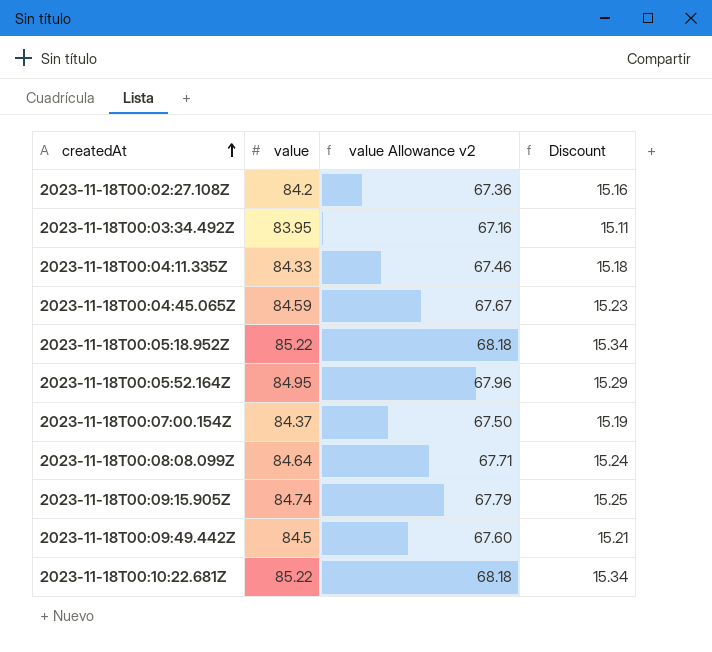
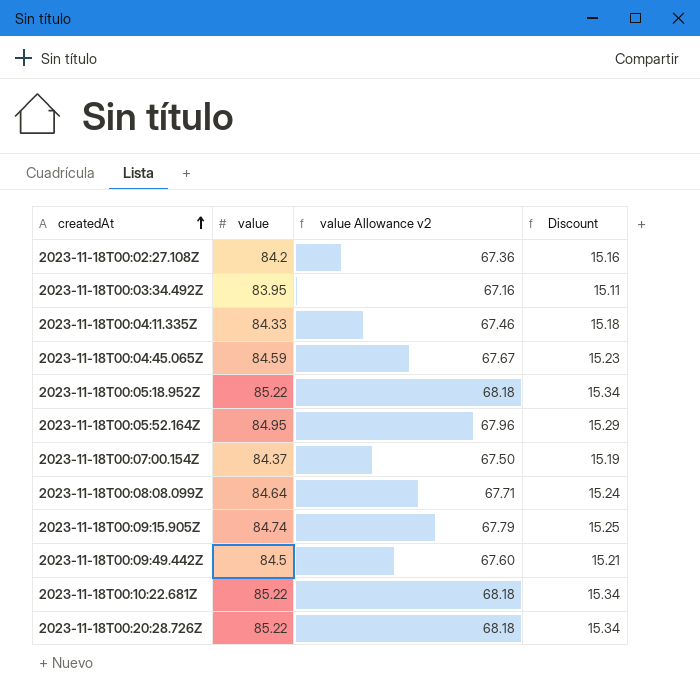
row 2023-11-18T00:20:28.726Z: none -> 85.22 | 68.18 | 15.34

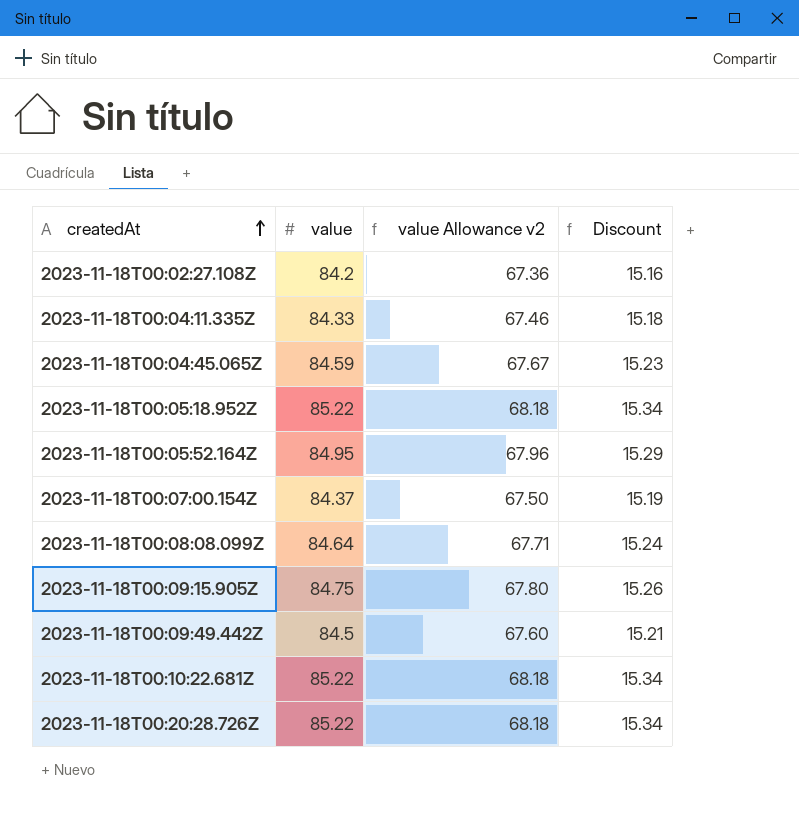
row 2023-11-18T00:03:34.492Z: 83.95 | 67.16 | 15.11 -> none
2023-11-18T00:09:15.905Z | value: 84.74 -> 84.75
2023-11-18T00:09:15.905Z | value Allowance v2: 67.79 -> 67.80
2023-11-18T00:09:15.905Z | Discount: 15.25 -> 15.26

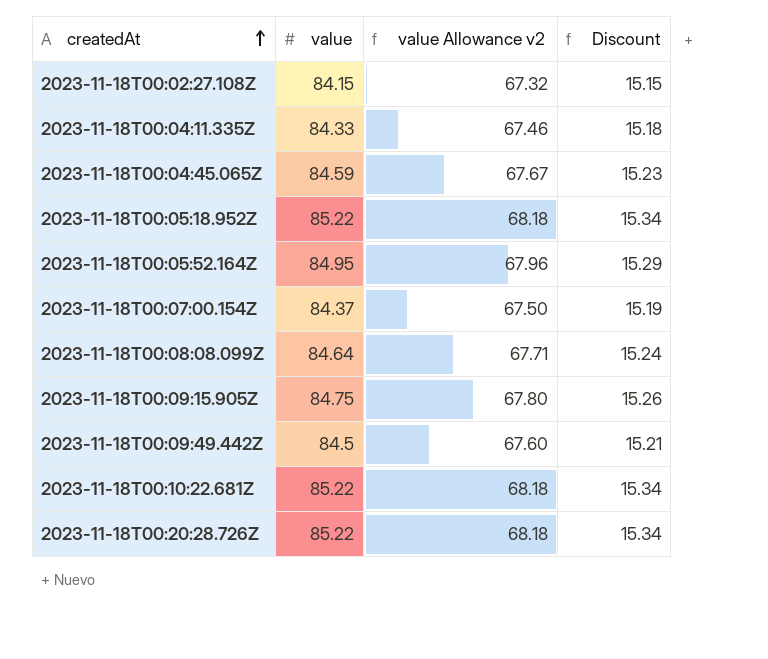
2023-11-18T00:02:27.108Z | value: 84.2 -> 84.15
2023-11-18T00:02:27.108Z | value Allowance v2: 67.36 -> 67.32
2023-11-18T00:02:27.108Z | Discount: 15.16 -> 15.15

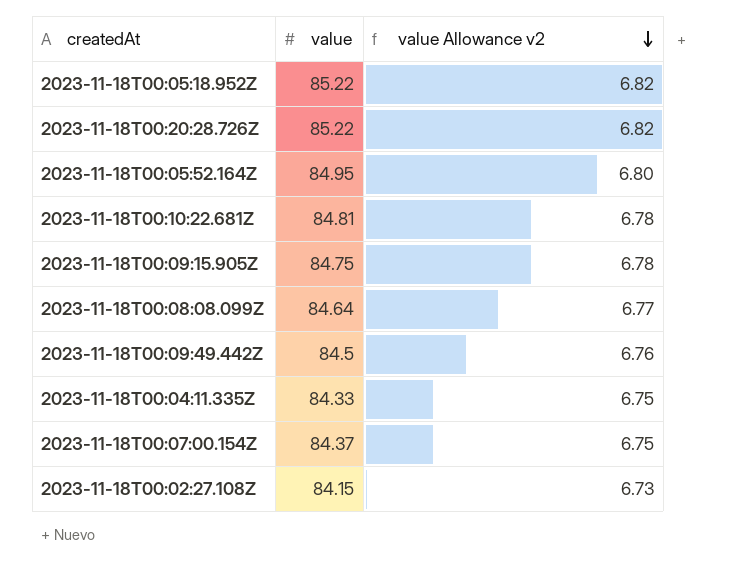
row order: createdAt ascending -> value Allowance v2 descending
column Discount | formula: [value] * 0.18 -> none
column value Allowance v2 | formula: [value] * 0.8 -> [value] * 0.08
row 2023-11-18T00:04:45.065Z: 84.59 | 67.67 | 15.23 -> none
2023-11-18T00:10:22.681Z | value: 85.22 -> 84.81

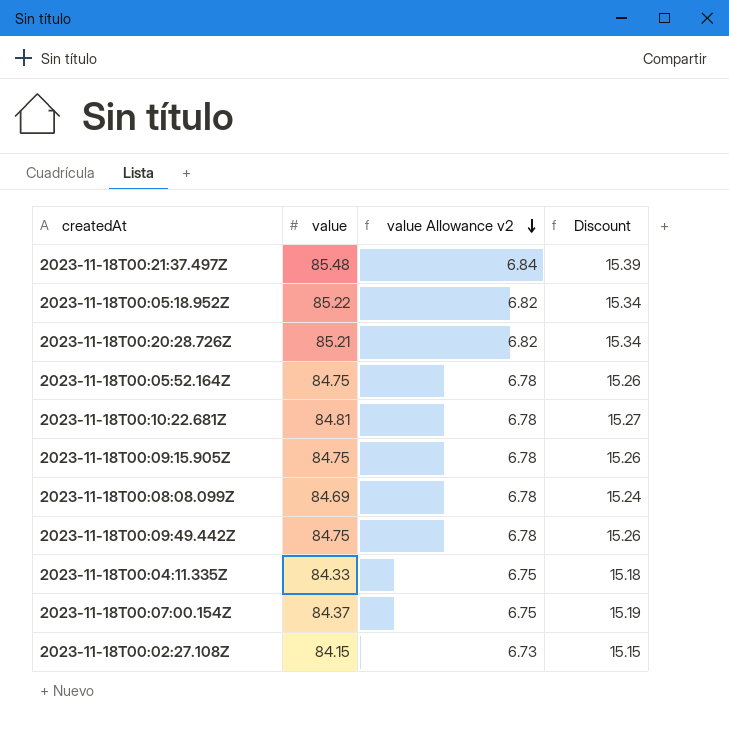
column Discount | formula: none -> [value] * 0.18
row 2023-11-18T00:21:37.497Z: none -> 85.48 | 6.84 | 15.39
2023-11-18T00:20:28.726Z | value: 85.22 -> 85.21
2023-11-18T00:05:52.164Z | value: 84.95 -> 84.75
2023-11-18T00:05:52.164Z | value Allowance v2: 6.80 -> 6.78
2023-11-18T00:08:08.099Z | value: 84.64 -> 84.69
2023-11-18T00:08:08.099Z | value Allowance v2: 6.77 -> 6.78
2023-11-18T00:09:49.442Z | value: 84.5 -> 84.75
2023-11-18T00:09:49.442Z | value Allowance v2: 6.76 -> 6.78

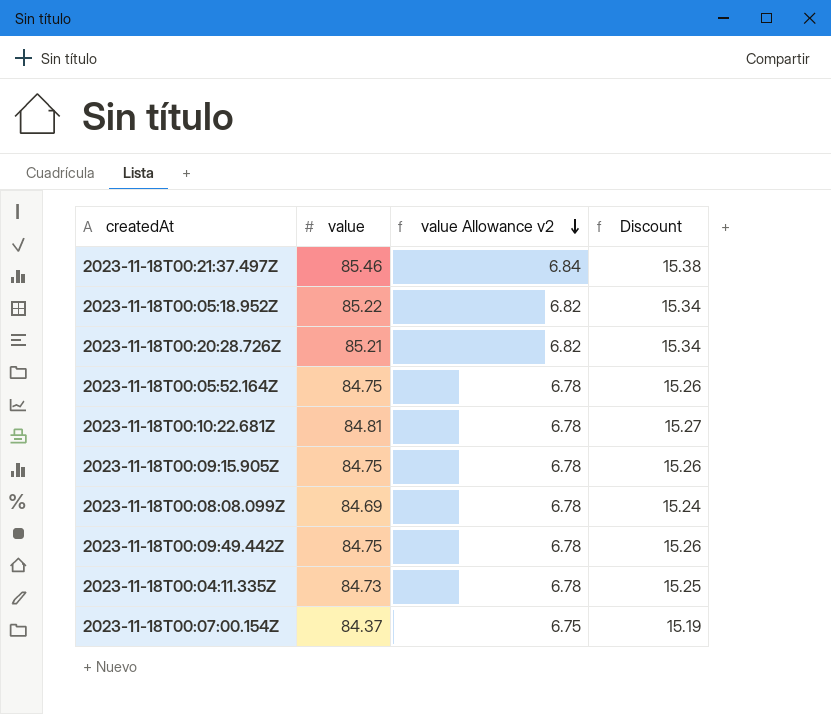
row 2023-11-18T00:02:27.108Z: 84.15 | 6.73 | 15.15 -> none
2023-11-18T00:21:37.497Z | value: 85.48 -> 85.46
2023-11-18T00:21:37.497Z | Discount: 15.39 -> 15.38
2023-11-18T00:04:11.335Z | value: 84.33 -> 84.73
2023-11-18T00:04:11.335Z | value Allowance v2: 6.75 -> 6.78
2023-11-18T00:04:11.335Z | Discount: 15.18 -> 15.25

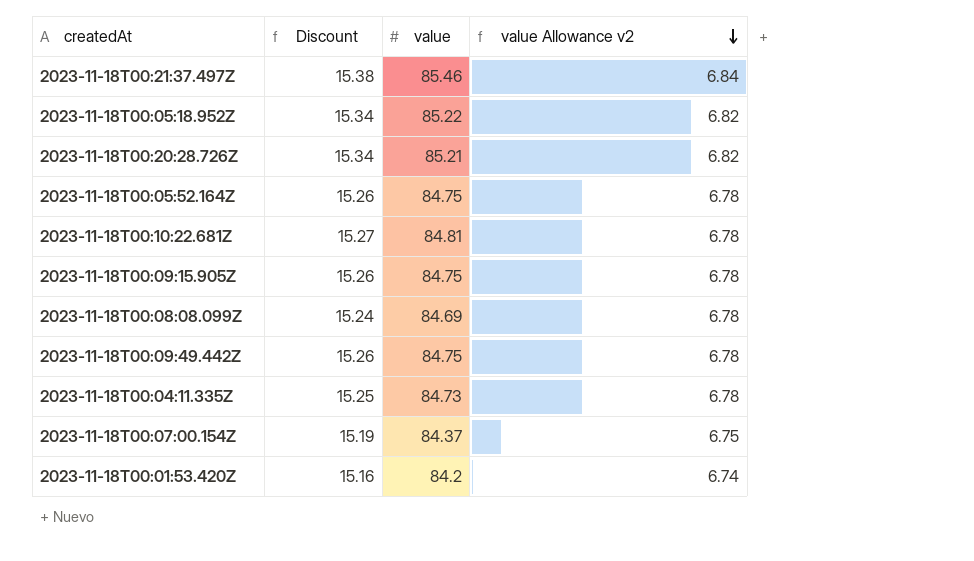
column Discount | position: 4 -> 2
row 2023-11-18T00:01:53.420Z: none -> 15.16 | 84.2 | 6.74

